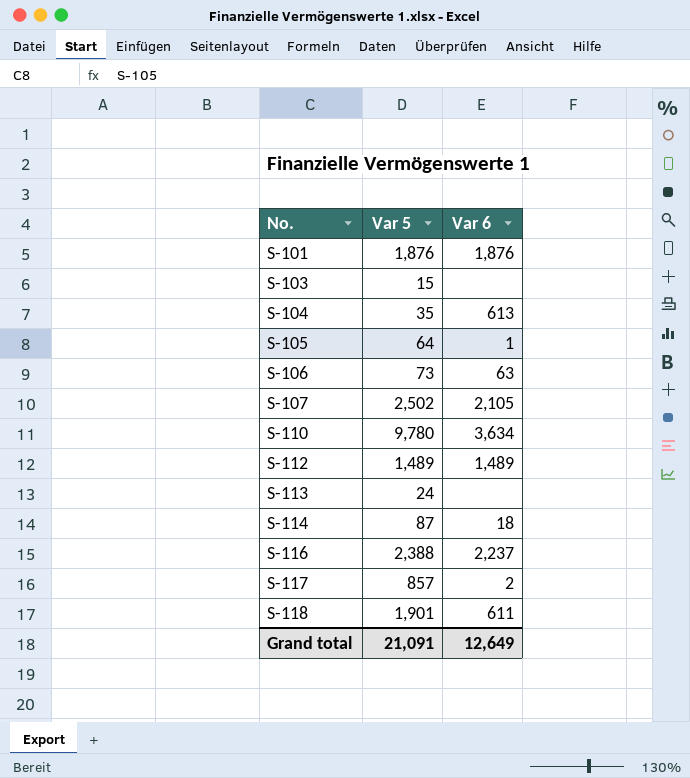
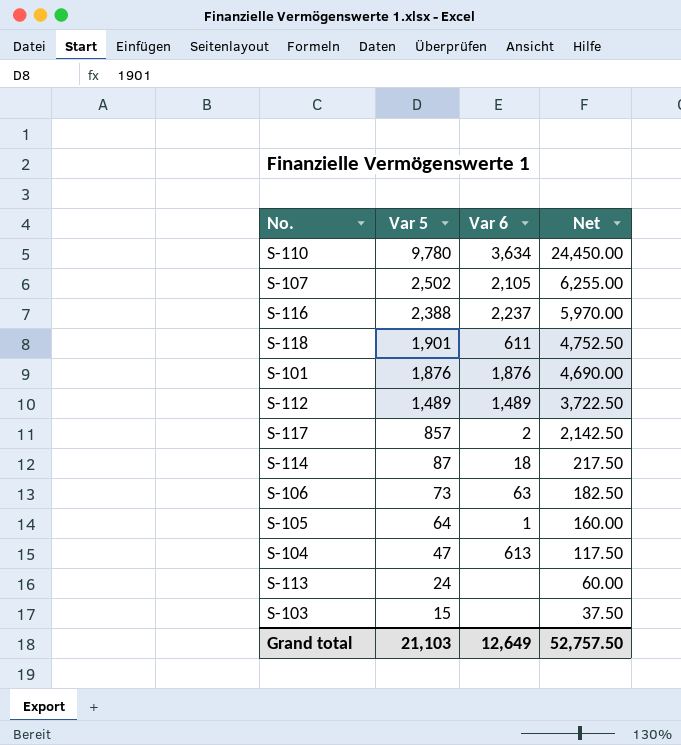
row order: No. ascending -> Var 5 descending
column Net | formula: none -> [Var 5] * 2.5
S-104 | Var 5: 35 -> 47
Grand total | Var 5: 21,091 -> 21,103

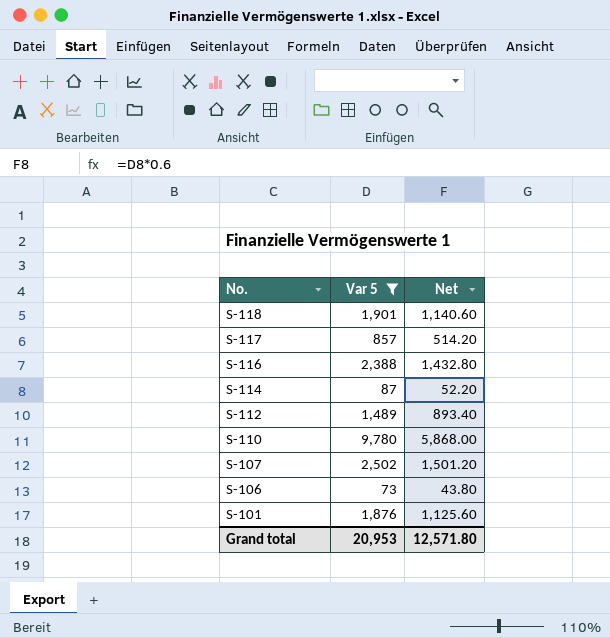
filter: none -> Var 5 >= 73
row order: Var 5 descending -> No. descending
column Var 6 | position: 3 -> none
column Net | formula: [Var 5] * 2.5 -> [Var 5] * 0.6
Grand total | Var 5: 21,103 -> 20,953
Grand total | Net: 52,757.50 -> 12,571.80

